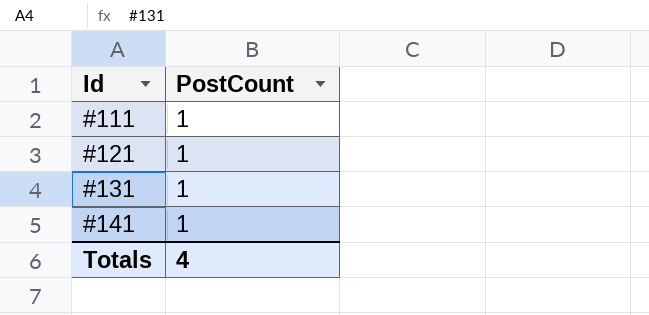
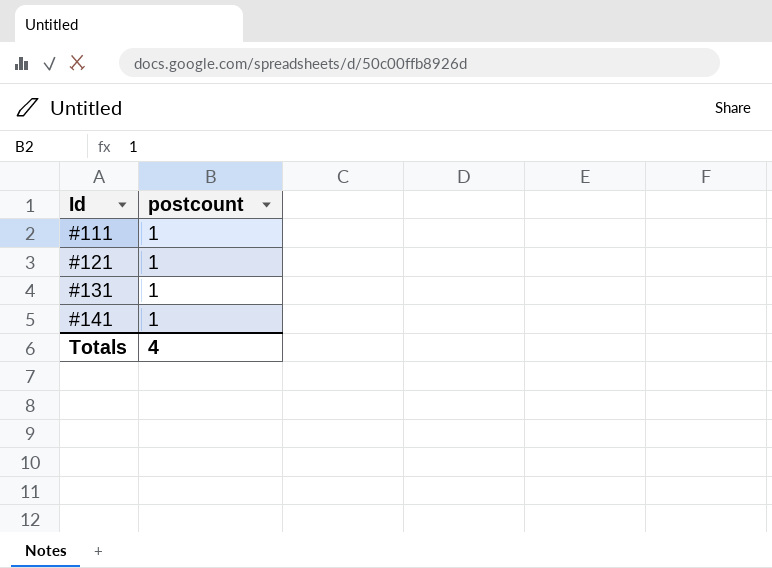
column name: PostCount -> postcount

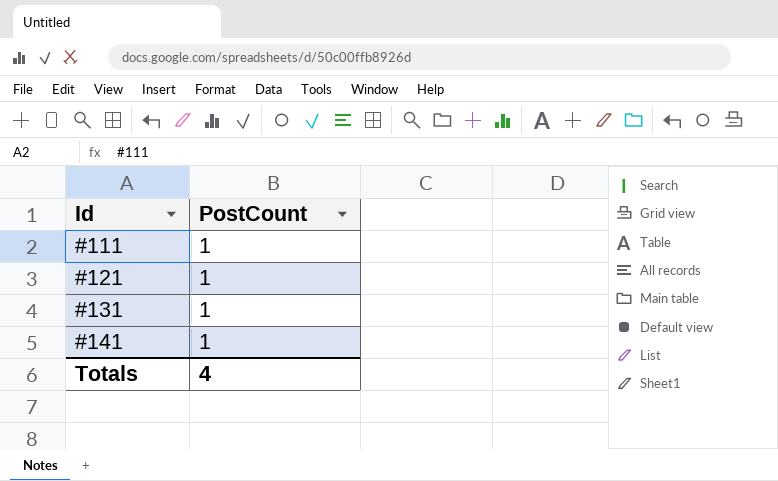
column name: postcount -> PostCount

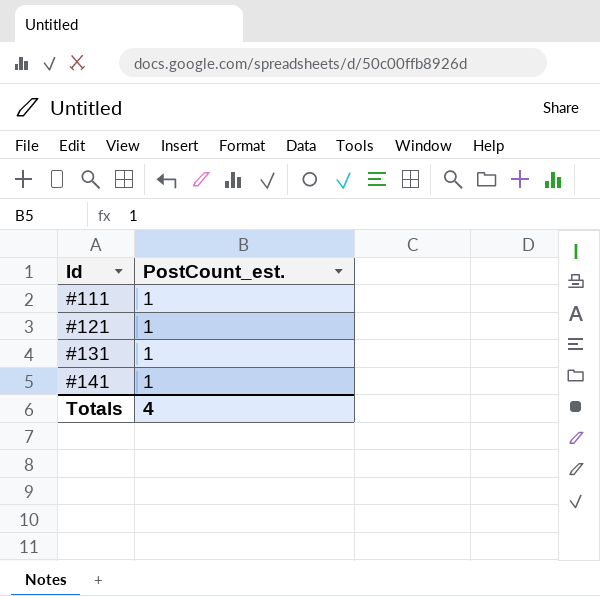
column name: PostCount -> PostCount_est.

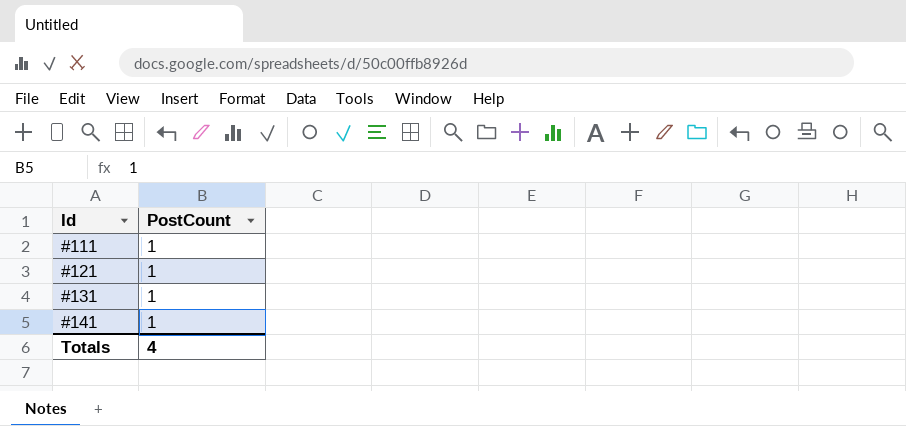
column name: PostCount_est. -> PostCount

